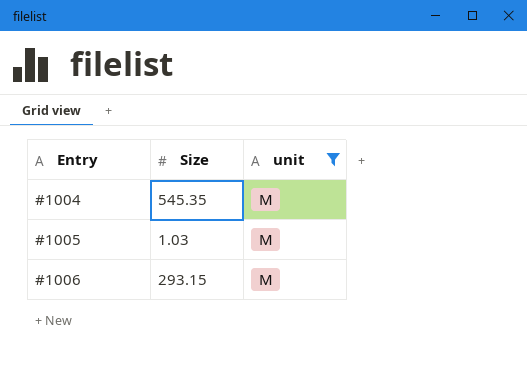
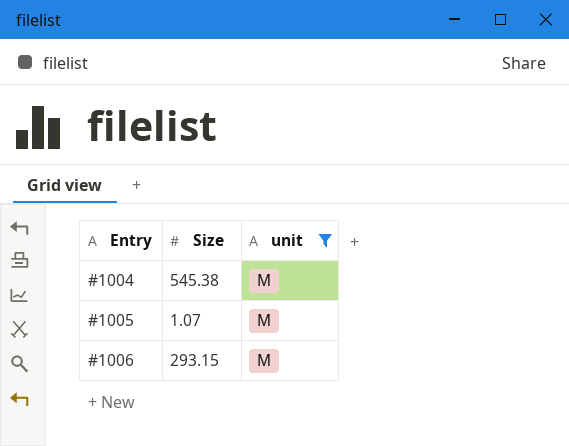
#1004 | Size: 545.35 -> 545.38
#1005 | Size: 1.03 -> 1.07

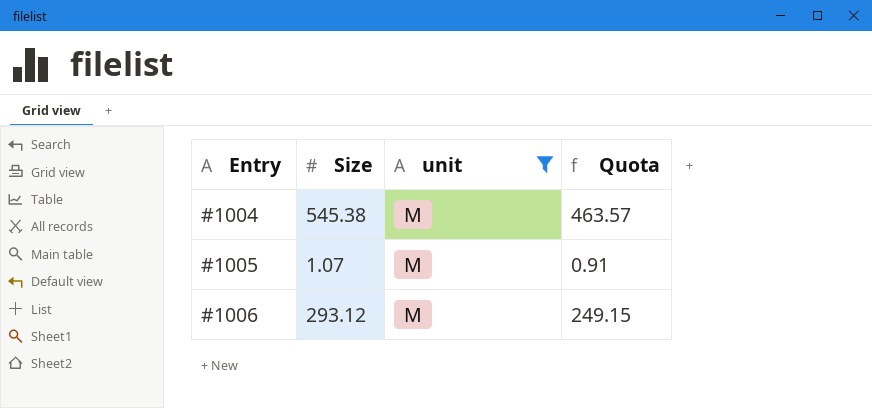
column Quota | formula: none -> [Size] * 0.85
#1006 | Size: 293.15 -> 293.12

